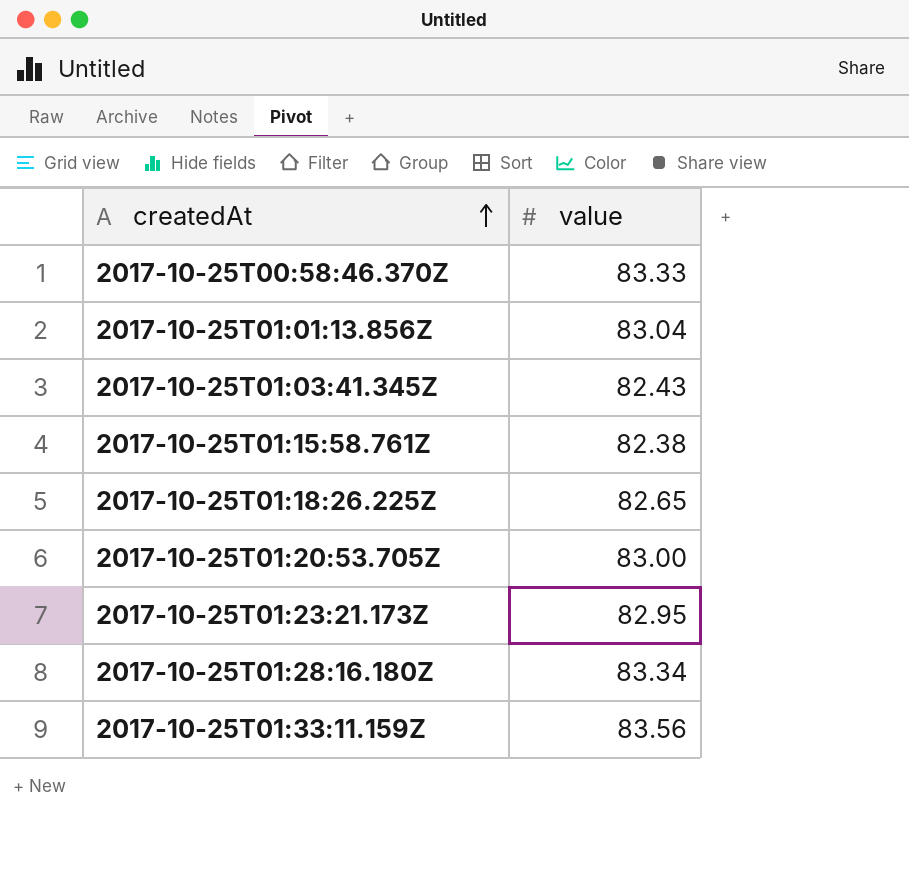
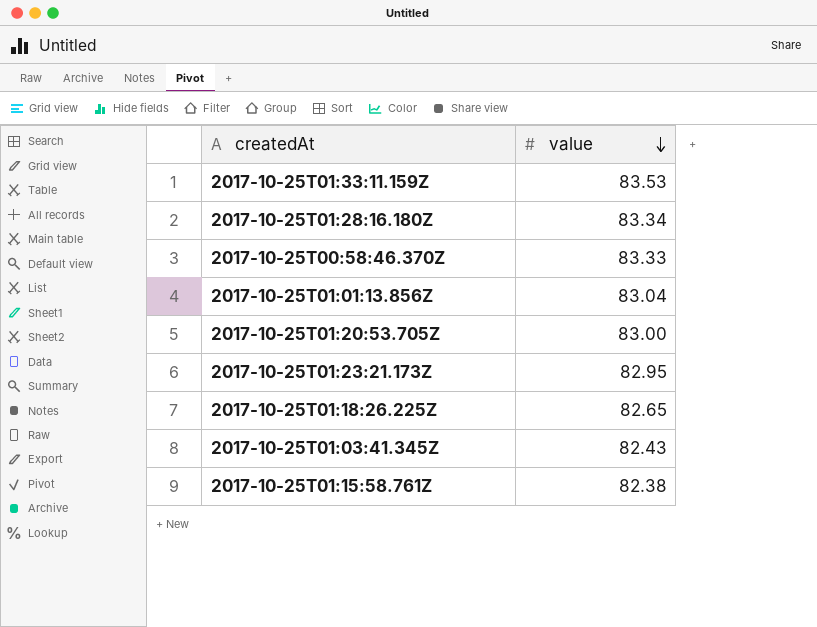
row order: createdAt ascending -> value descending
2017-10-25T01:33:11.159Z | value: 83.56 -> 83.53

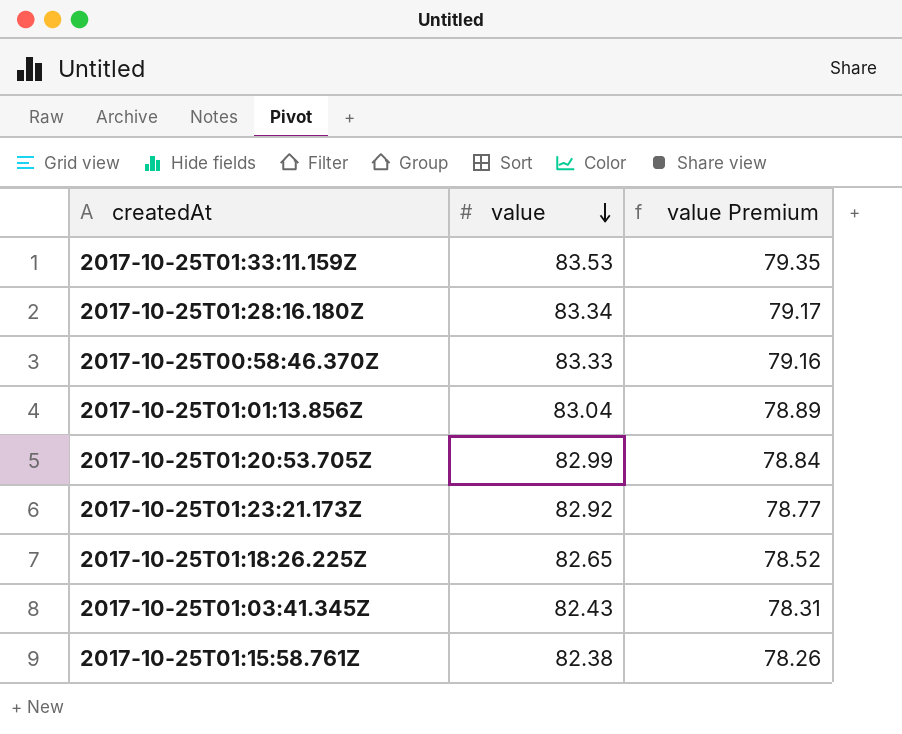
column value Premium | formula: none -> [value] * 0.95
2017-10-25T01:20:53.705Z | value: 83.00 -> 82.99
2017-10-25T01:23:21.173Z | value: 82.95 -> 82.92

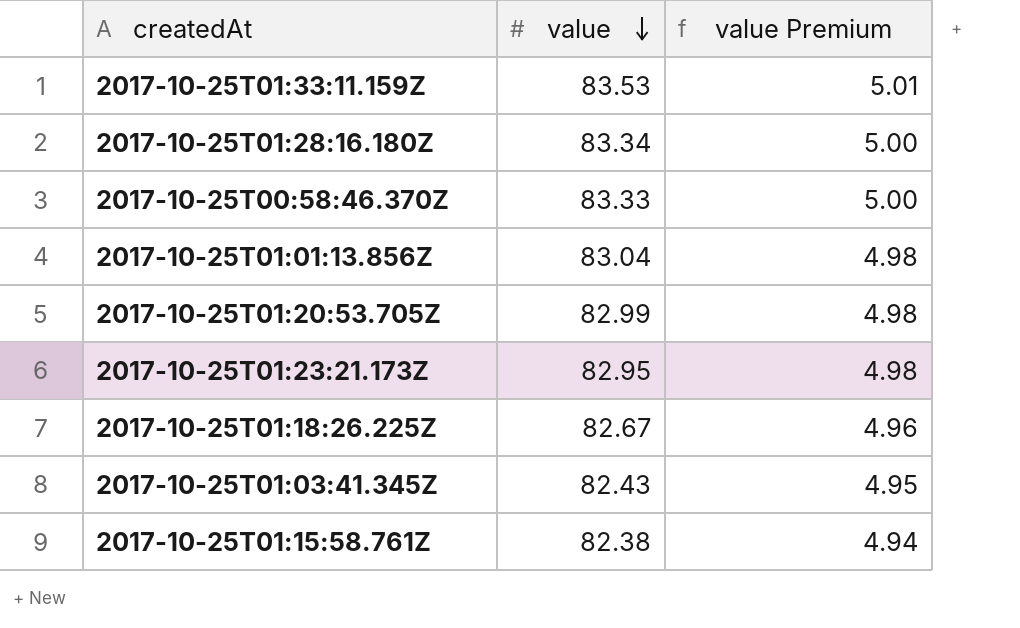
column value Premium | formula: [value] * 0.95 -> [value] * 0.06
2017-10-25T01:23:21.173Z | value: 82.92 -> 82.95
2017-10-25T01:18:26.225Z | value: 82.65 -> 82.67

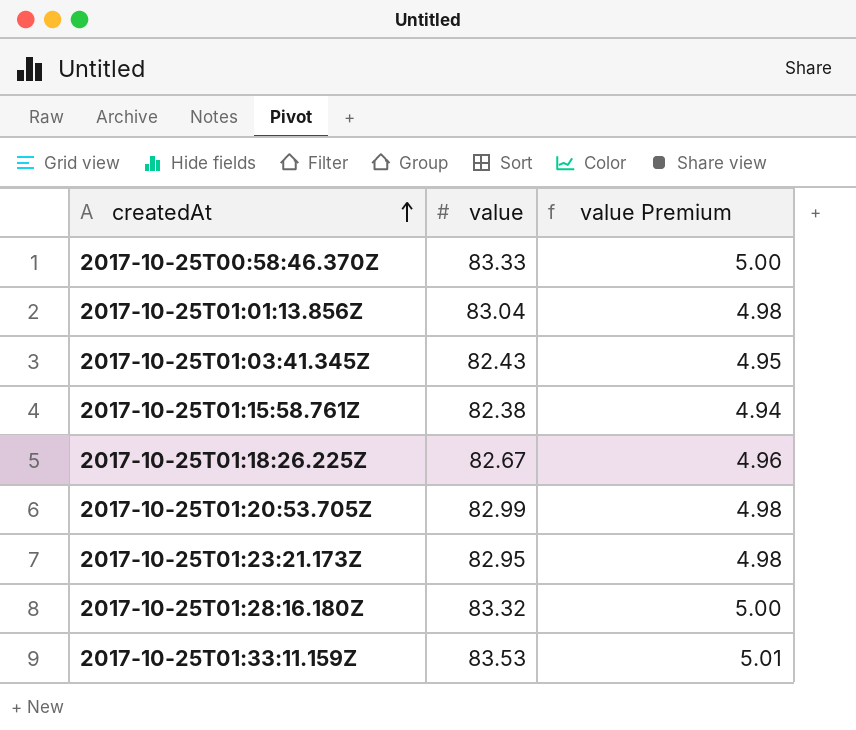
row order: value descending -> createdAt ascending
2017-10-25T01:28:16.180Z | value: 83.34 -> 83.32

